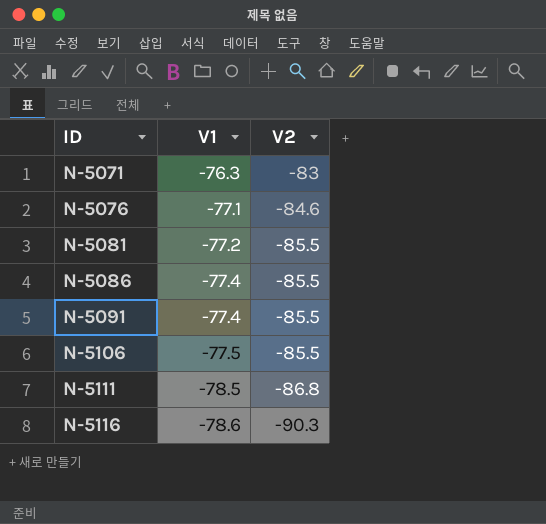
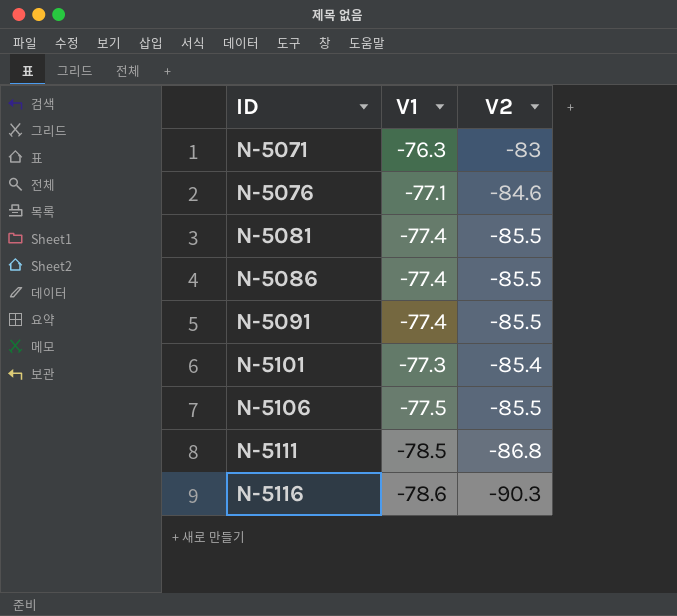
N-5081 | V1: -77.2 -> -77.4
row N-5101: none -> -77.3 | -85.4

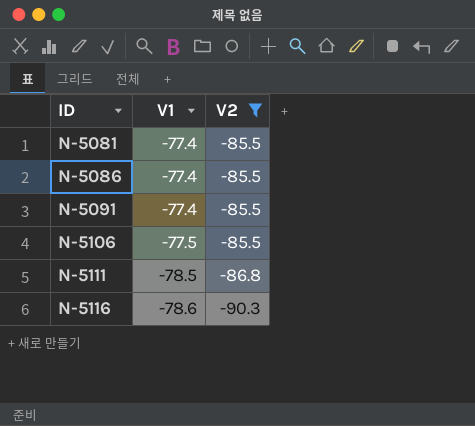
filter: none -> V2 <= -85.5

